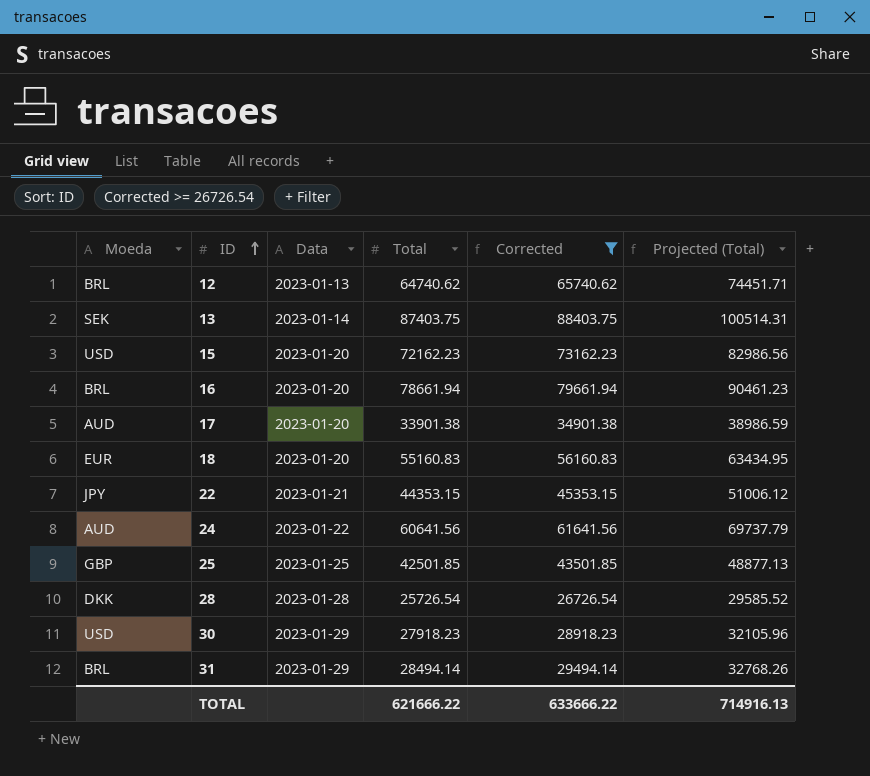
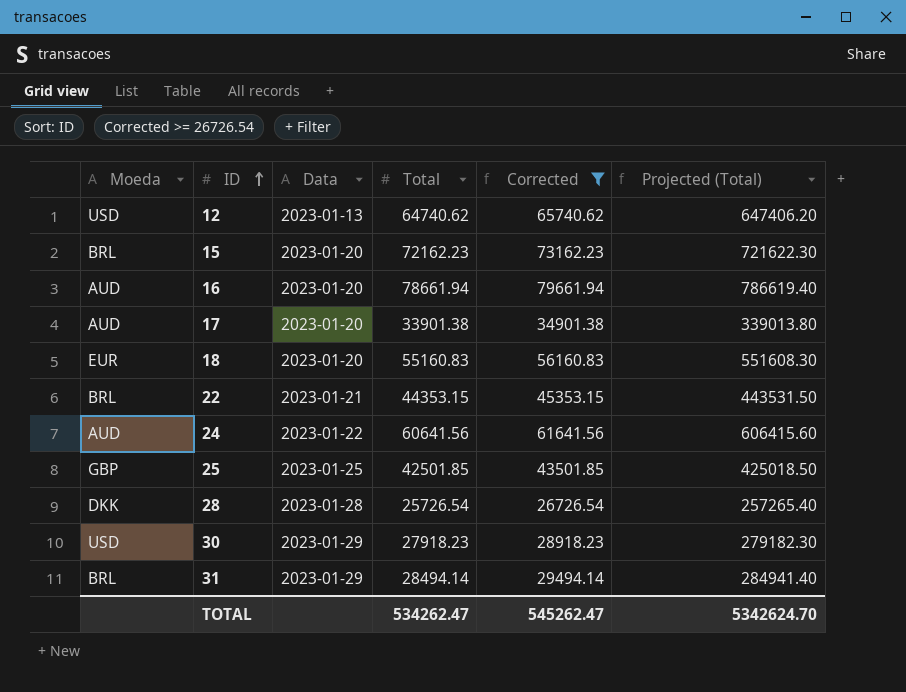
column Projected (Total) | formula: [Total] * 1.15 -> [Total] * 10
row 13: SEK | 2023-01-14 | 87403.75 | 88403.75 | 100514.31 -> none
12 | Moeda: BRL -> USD
15 | Moeda: USD -> BRL
16 | Moeda: BRL -> AUD
22 | Moeda: JPY -> BRL
TOTAL | Total: 621666.22 -> 534262.47
TOTAL | Corrected: 633666.22 -> 545262.47
TOTAL | Projected (Total): 714916.13 -> 5342624.70

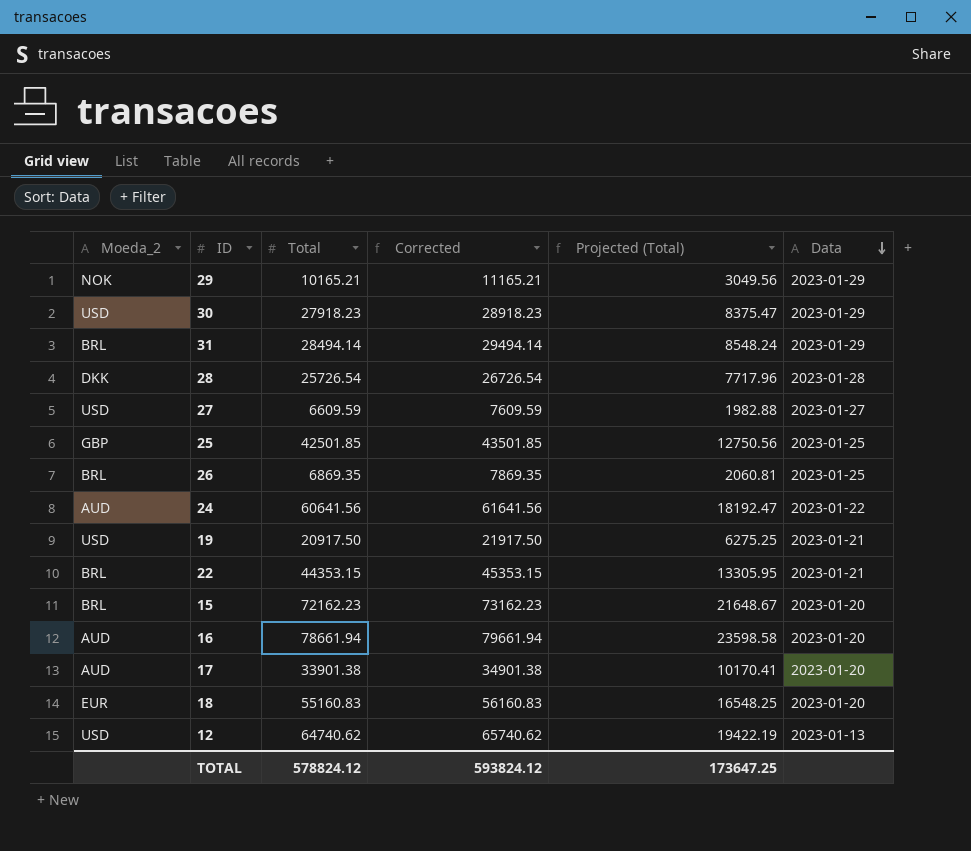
filter: Corrected >= 26726.54 -> none
row order: ID ascending -> Data descending
column name: Moeda -> Moeda_2
column Projected (Total) | formula: [Total] * 10 -> [Total] * 0.3
column Data | position: 3 -> 6
TOTAL | Total: 534262.47 -> 578824.12
TOTAL | Corrected: 545262.47 -> 593824.12
TOTAL | Projected (Total): 5342624.70 -> 173647.25

